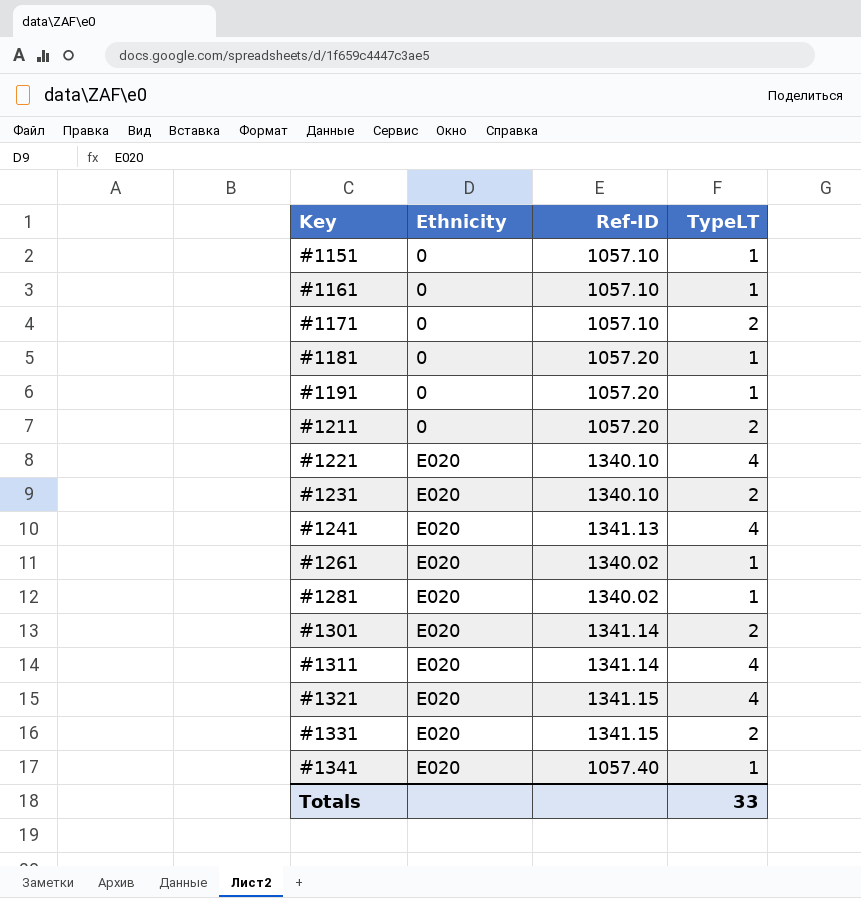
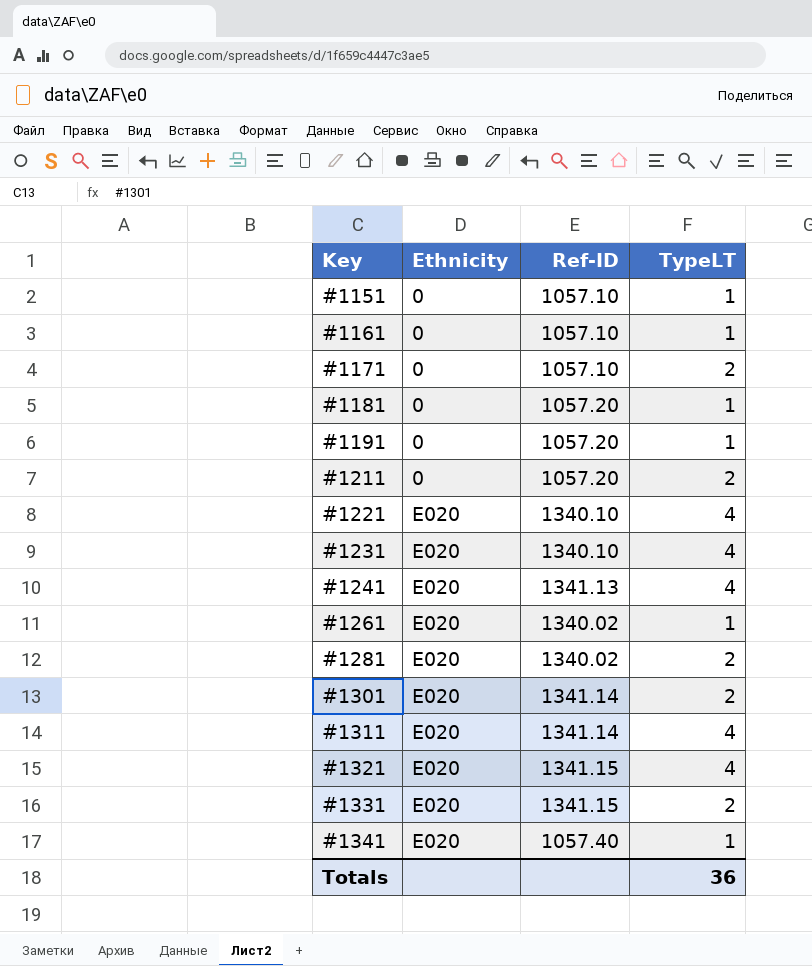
#1231 | TypeLT: 2 -> 4
#1281 | TypeLT: 1 -> 2
Totals | TypeLT: 33 -> 36

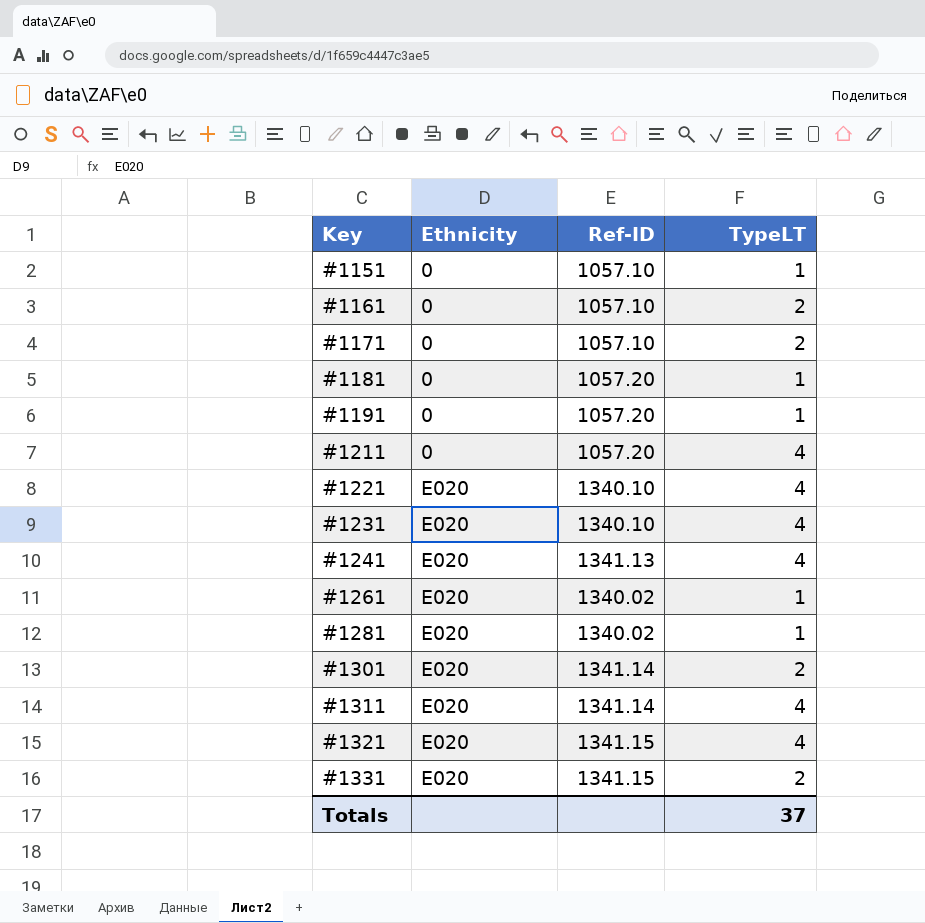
row #1341: E020 | 1057.40 | 1 -> none
#1161 | TypeLT: 1 -> 2
#1211 | TypeLT: 2 -> 4
#1281 | TypeLT: 2 -> 1
Totals | TypeLT: 36 -> 37

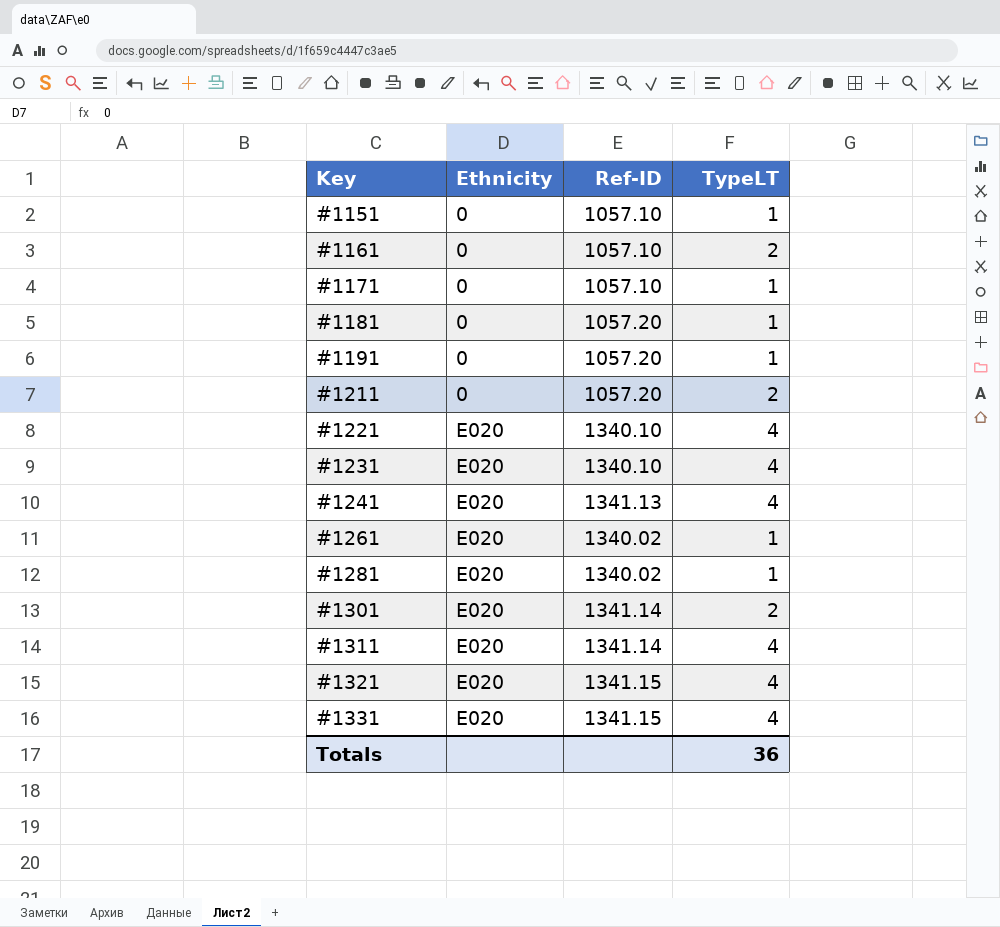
#1171 | TypeLT: 2 -> 1
#1211 | TypeLT: 4 -> 2
#1331 | TypeLT: 2 -> 4
Totals | TypeLT: 37 -> 36

